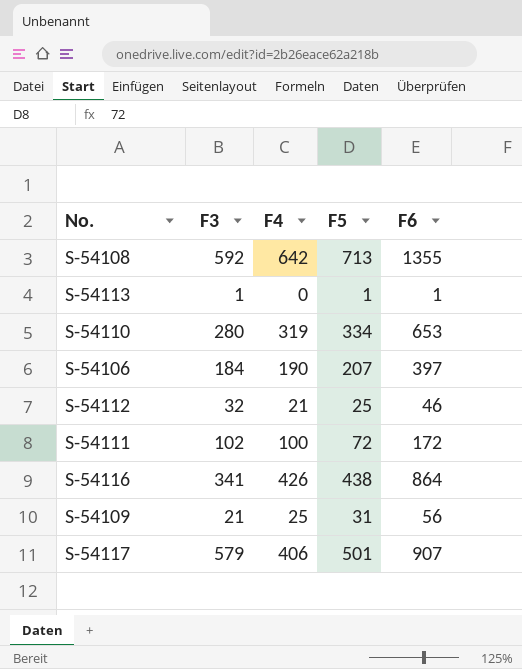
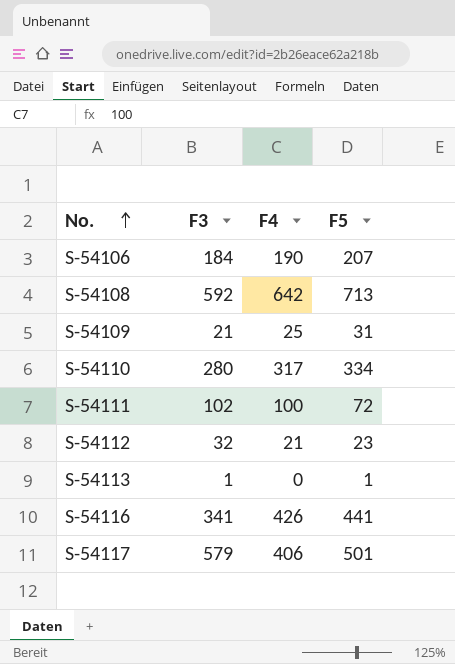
row order: none -> No. ascending
column F6 | formula: [F4] + [F5] -> none
S-54110 | F4: 319 -> 317
S-54112 | F5: 25 -> 23
S-54116 | F5: 438 -> 441

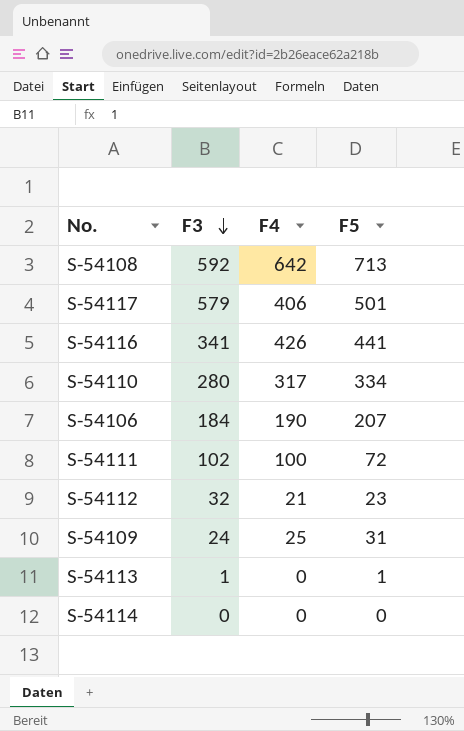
row order: No. ascending -> F3 descending
S-54109 | F3: 21 -> 24
row S-54114: none -> 0 | 0 | 0

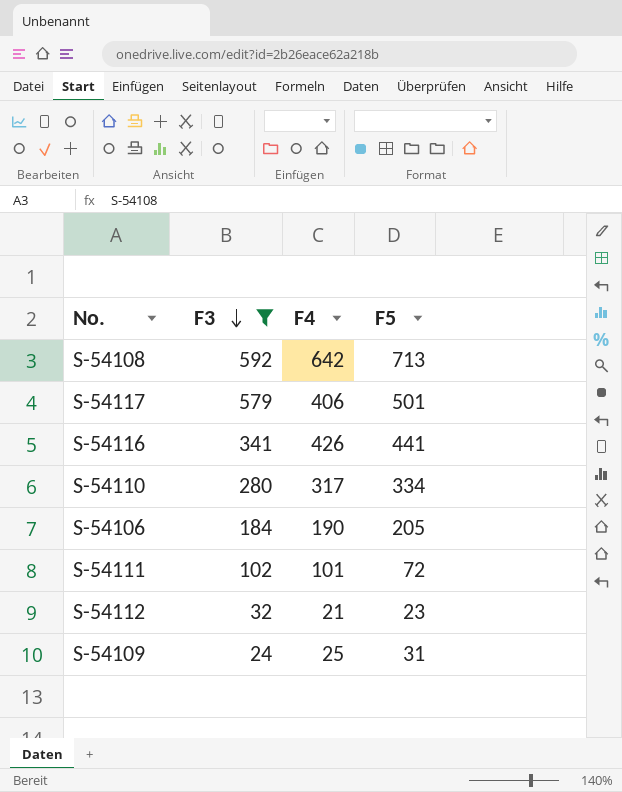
filter: none -> F3 >= 24
S-54106 | F5: 207 -> 205
S-54111 | F4: 100 -> 101

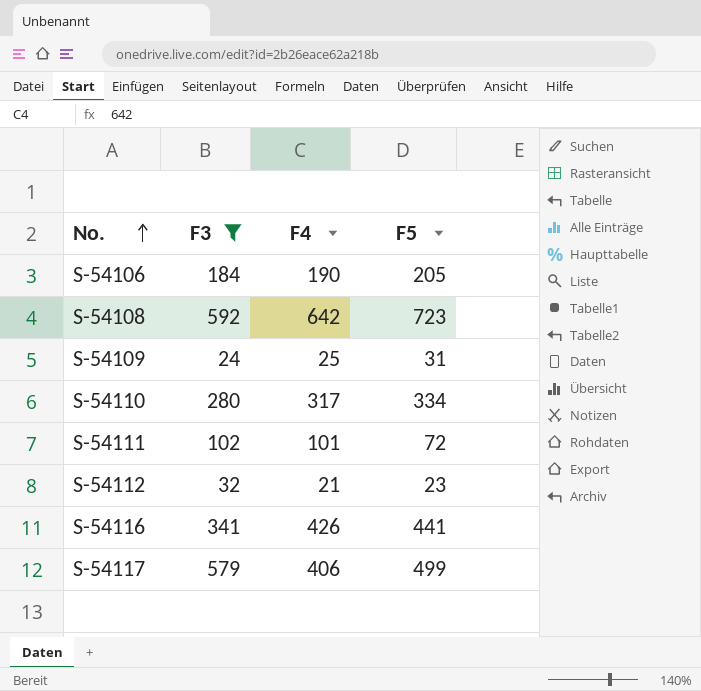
row order: F3 descending -> No. ascending
S-54108 | F5: 713 -> 723
S-54117 | F5: 501 -> 499

